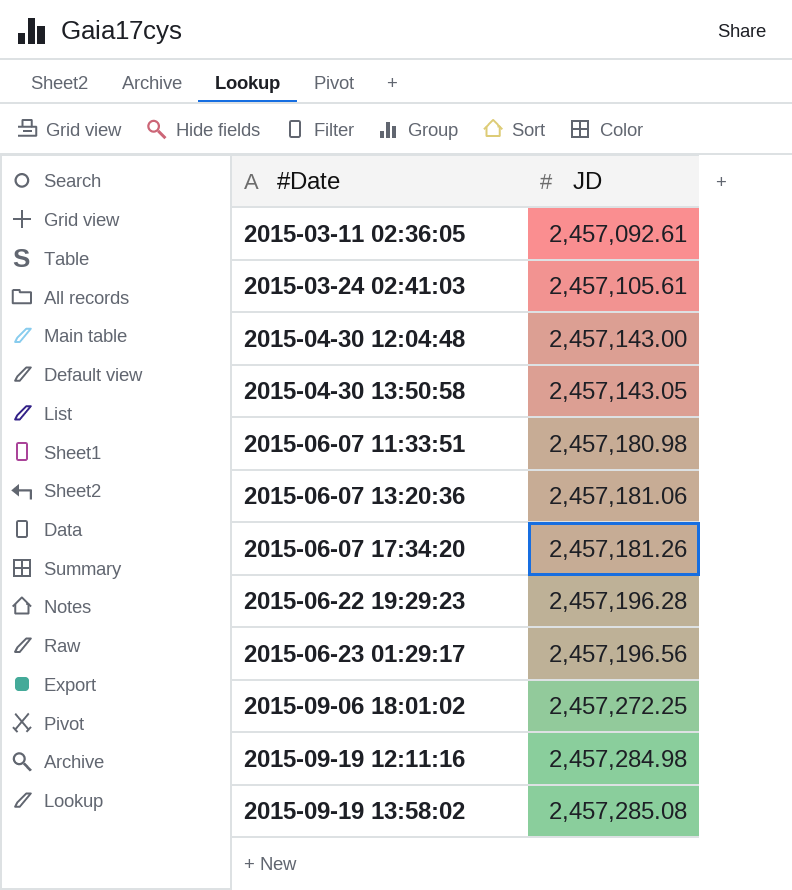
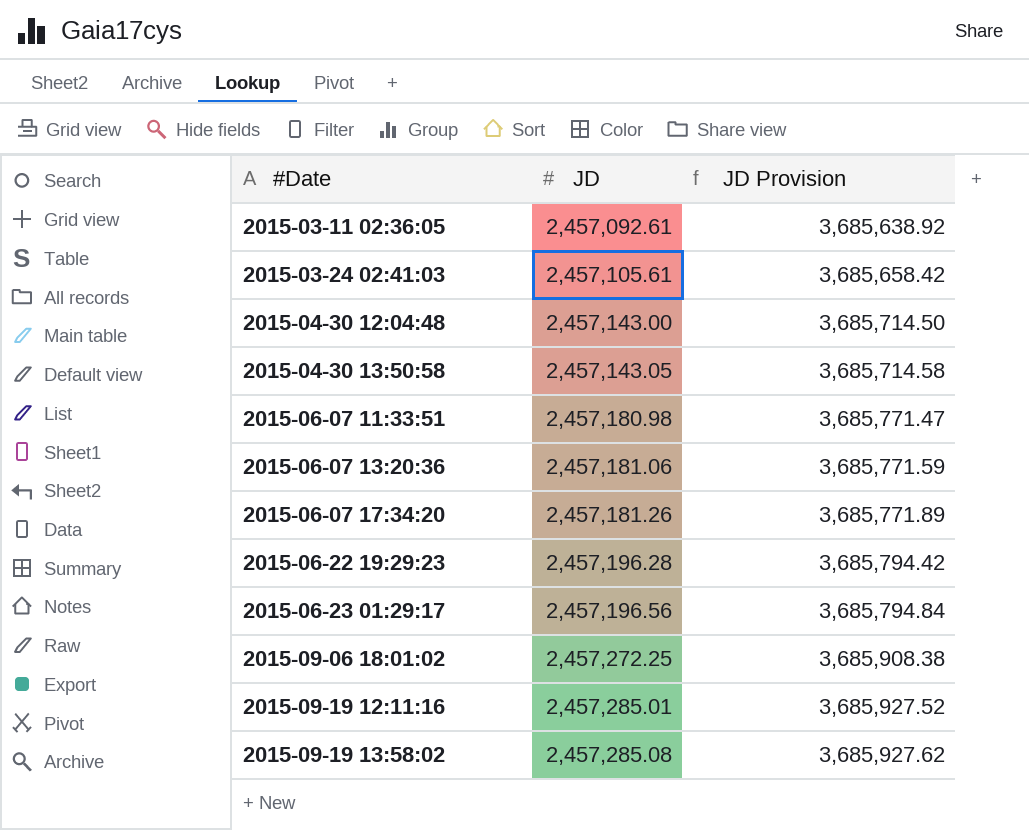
column JD Provision | formula: none -> [JD] * 1.5
2015-09-19 12:11:16 | JD: 2,457,284.98 -> 2,457,285.01

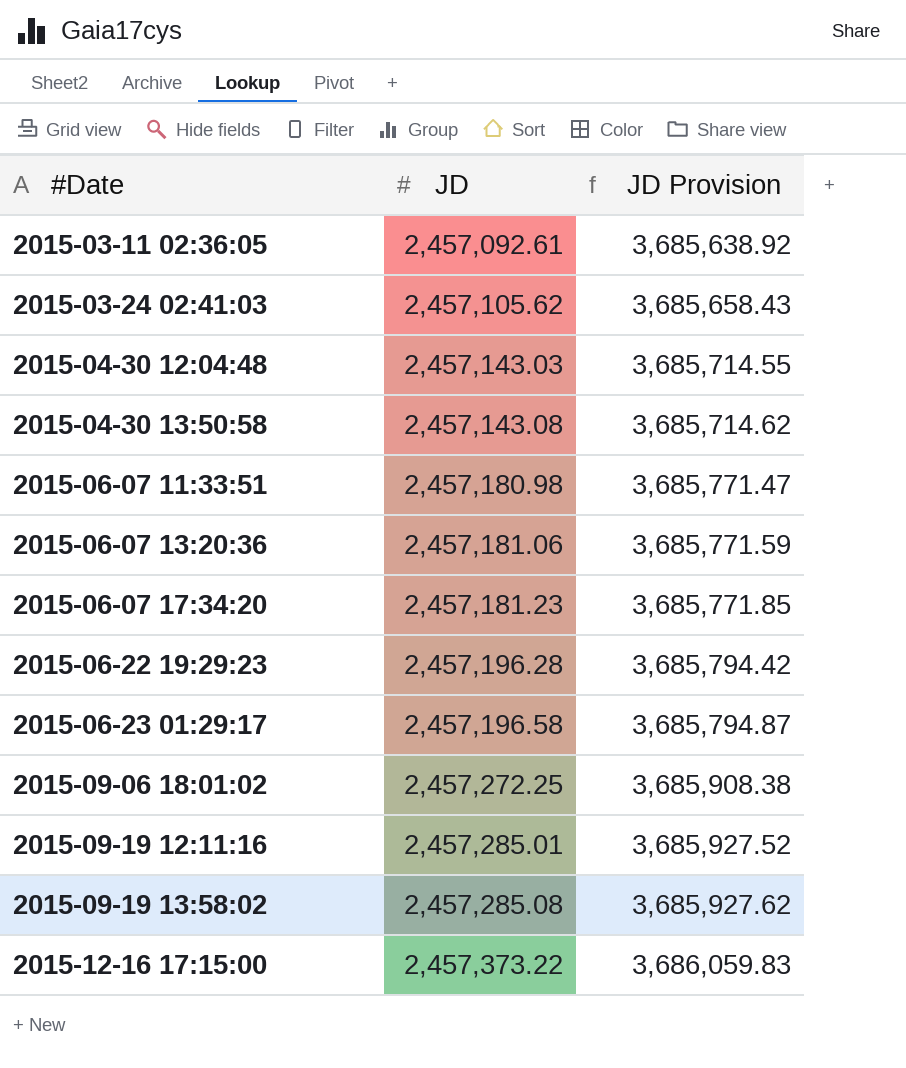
2015-03-24 02:41:03 | JD: 2,457,105.61 -> 2,457,105.62
2015-03-24 02:41:03 | JD Provision: 3,685,658.42 -> 3,685,658.43
2015-04-30 12:04:48 | JD: 2,457,143.00 -> 2,457,143.03
2015-04-30 12:04:48 | JD Provision: 3,685,714.50 -> 3,685,714.55
2015-04-30 13:50:58 | JD: 2,457,143.05 -> 2,457,143.08
2015-04-30 13:50:58 | JD Provision: 3,685,714.58 -> 3,685,714.62
2015-06-07 17:34:20 | JD: 2,457,181.26 -> 2,457,181.23
2015-06-07 17:34:20 | JD Provision: 3,685,771.89 -> 3,685,771.85
2015-06-23 01:29:17 | JD: 2,457,196.56 -> 2,457,196.58
2015-06-23 01:29:17 | JD Provision: 3,685,794.84 -> 3,685,794.87
row 2015-12-16 17:15:00: none -> 2,457,373.22 | 3,686,059.83

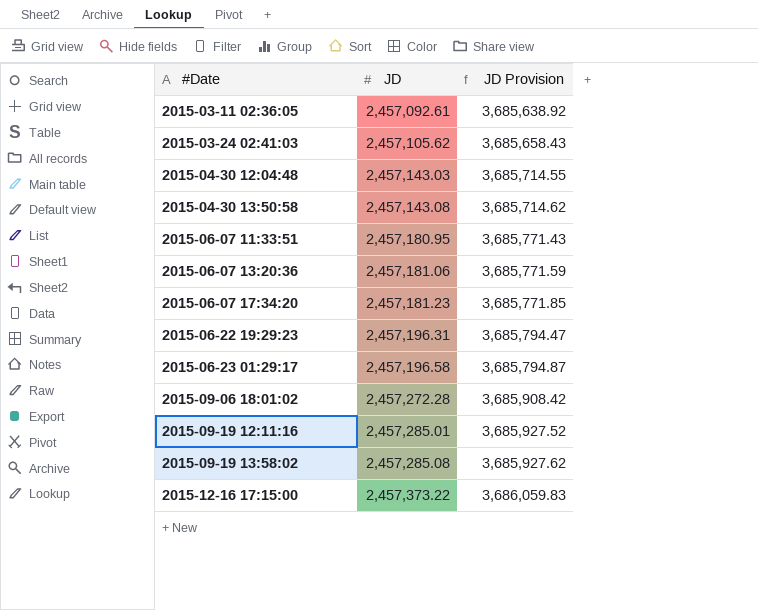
2015-06-07 11:33:51 | JD: 2,457,180.98 -> 2,457,180.95
2015-06-07 11:33:51 | JD Provision: 3,685,771.47 -> 3,685,771.43
2015-06-22 19:29:23 | JD: 2,457,196.28 -> 2,457,196.31
2015-06-22 19:29:23 | JD Provision: 3,685,794.42 -> 3,685,794.47
2015-09-06 18:01:02 | JD: 2,457,272.25 -> 2,457,272.28
2015-09-06 18:01:02 | JD Provision: 3,685,908.38 -> 3,685,908.42

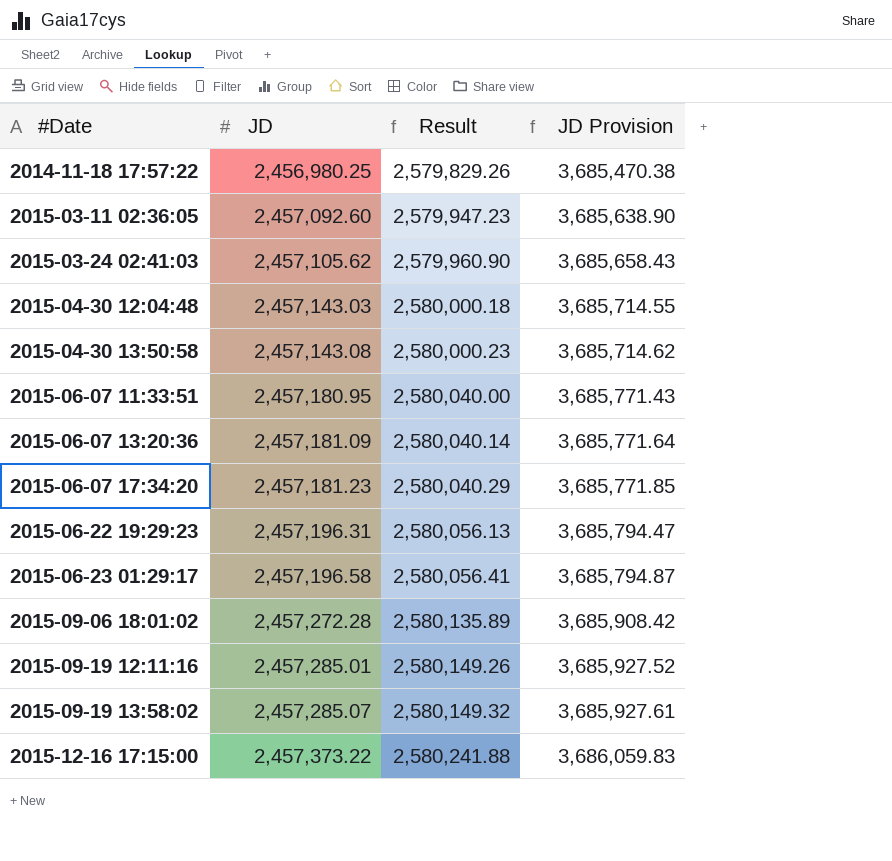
column Result | formula: none -> [JD] * 1.05
row 2014-11-18 17:57:22: none -> 2,456,980.25 | 2,579,829.26 | 3,685,470.38
2015-03-11 02:36:05 | JD: 2,457,092.61 -> 2,457,092.60
2015-03-11 02:36:05 | JD Provision: 3,685,638.92 -> 3,685,638.90
2015-06-07 13:20:36 | JD: 2,457,181.06 -> 2,457,181.09
2015-06-07 13:20:36 | JD Provision: 3,685,771.59 -> 3,685,771.64
2015-09-19 13:58:02 | JD: 2,457,285.08 -> 2,457,285.07
2015-09-19 13:58:02 | JD Provision: 3,685,927.62 -> 3,685,927.61

